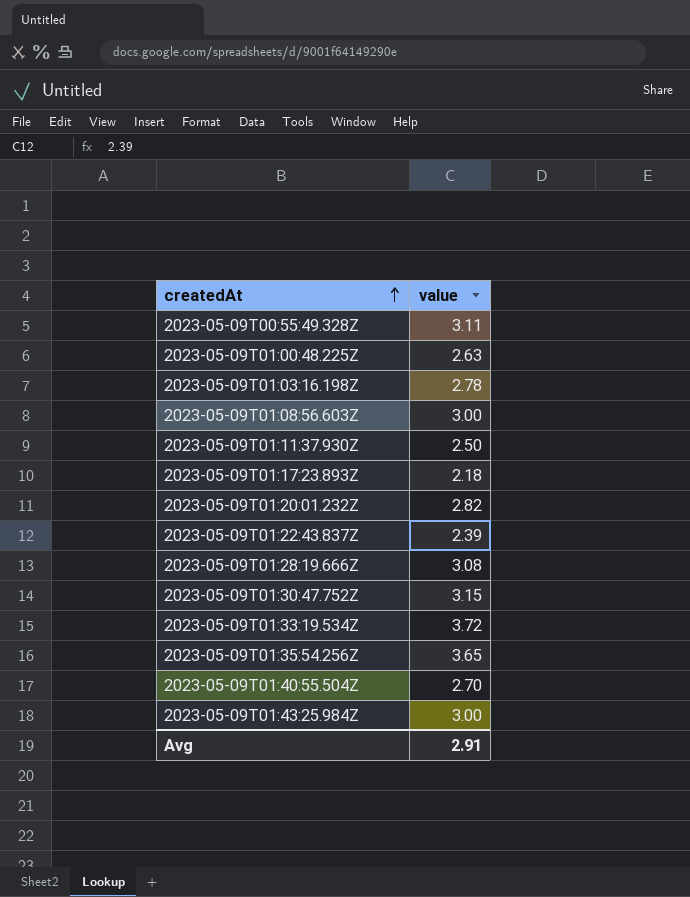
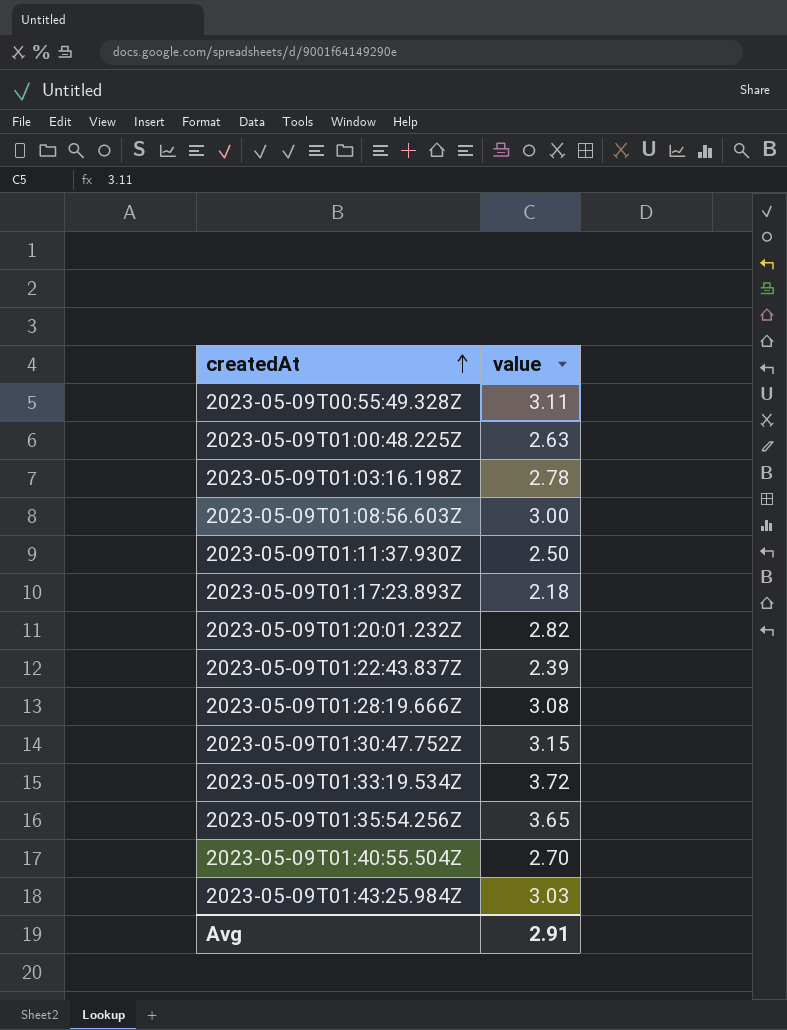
2023-05-09T01:43:25.984Z | value: 3.00 -> 3.03

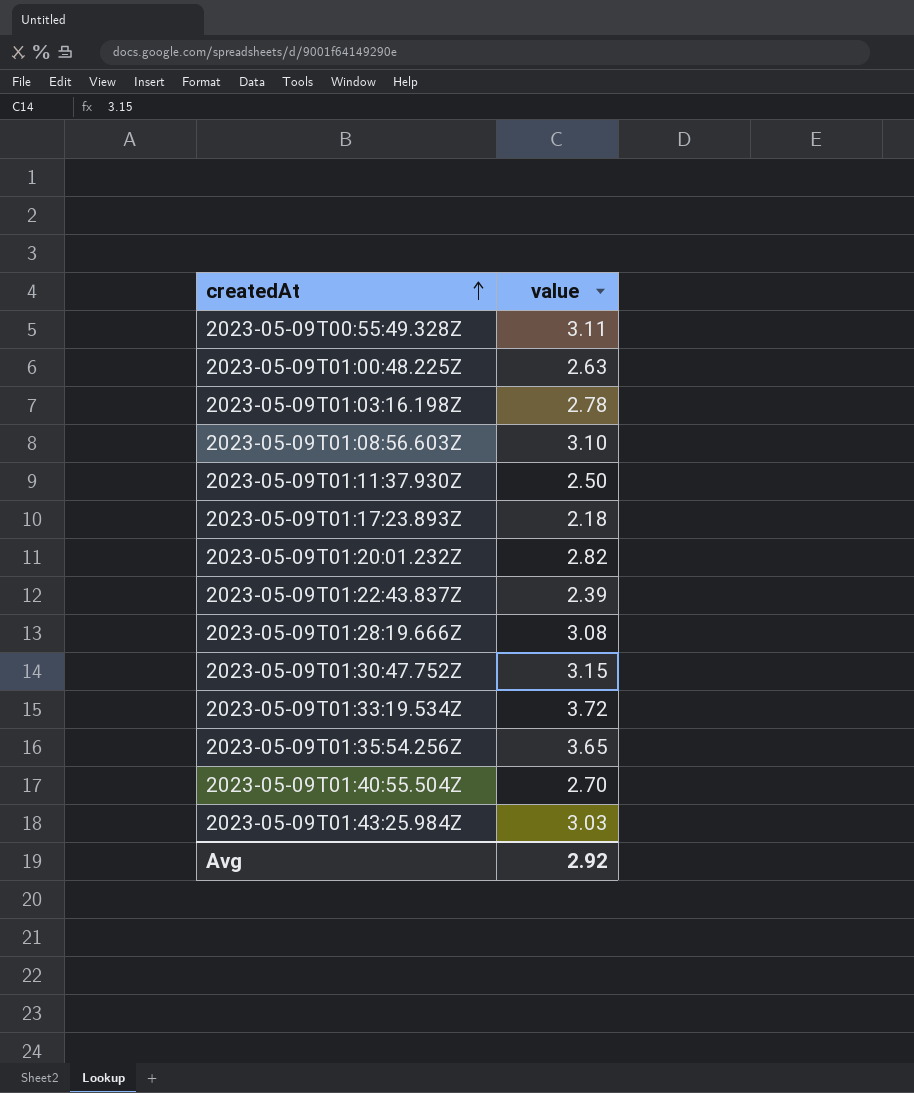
2023-05-09T01:08:56.603Z | value: 3.00 -> 3.10
Avg | value: 2.91 -> 2.92

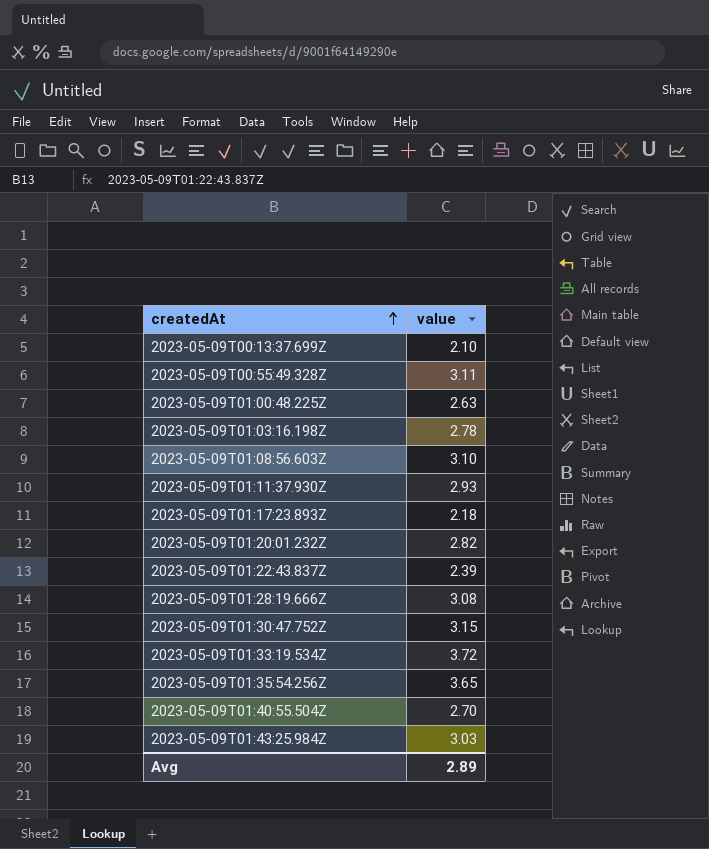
row 2023-05-09T00:13:37.699Z: none -> 2.10
2023-05-09T01:11:37.930Z | value: 2.50 -> 2.93
Avg | value: 2.92 -> 2.89

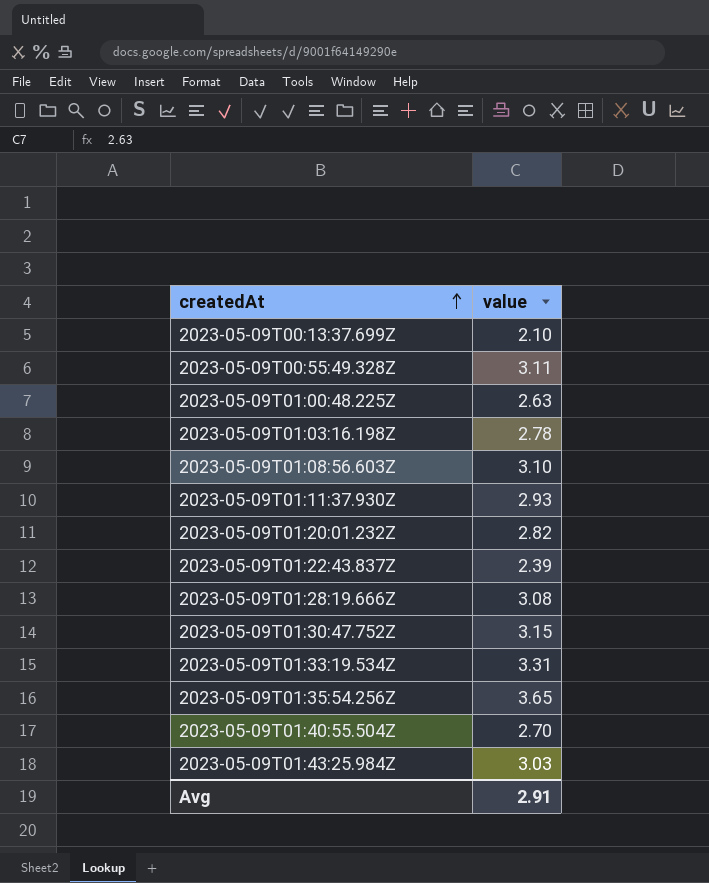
row 2023-05-09T01:17:23.893Z: 2.18 -> none
2023-05-09T01:33:19.534Z | value: 3.72 -> 3.31
Avg | value: 2.89 -> 2.91

